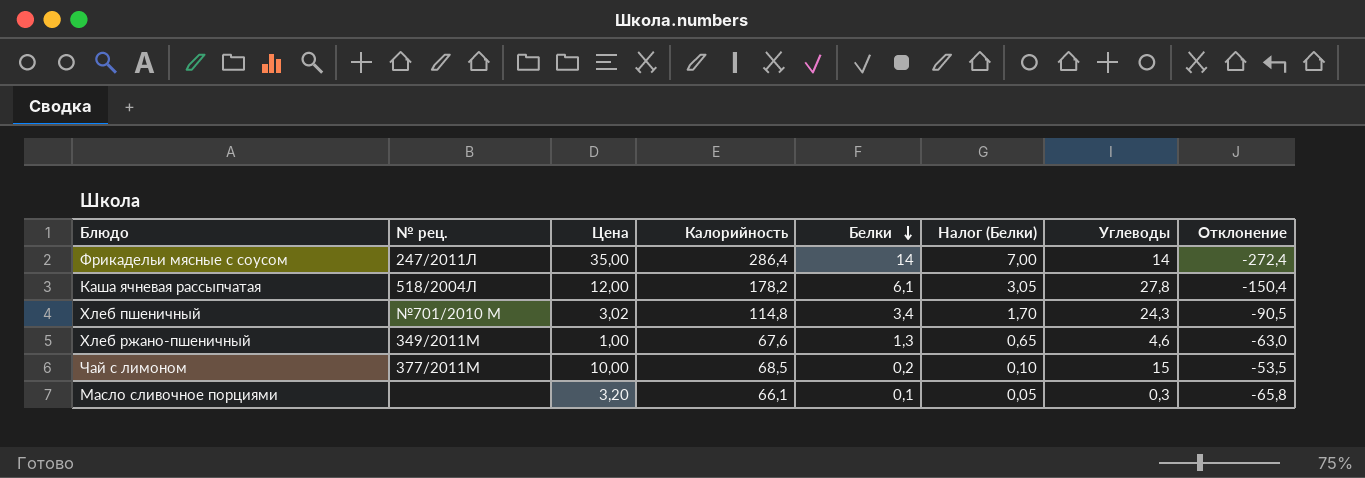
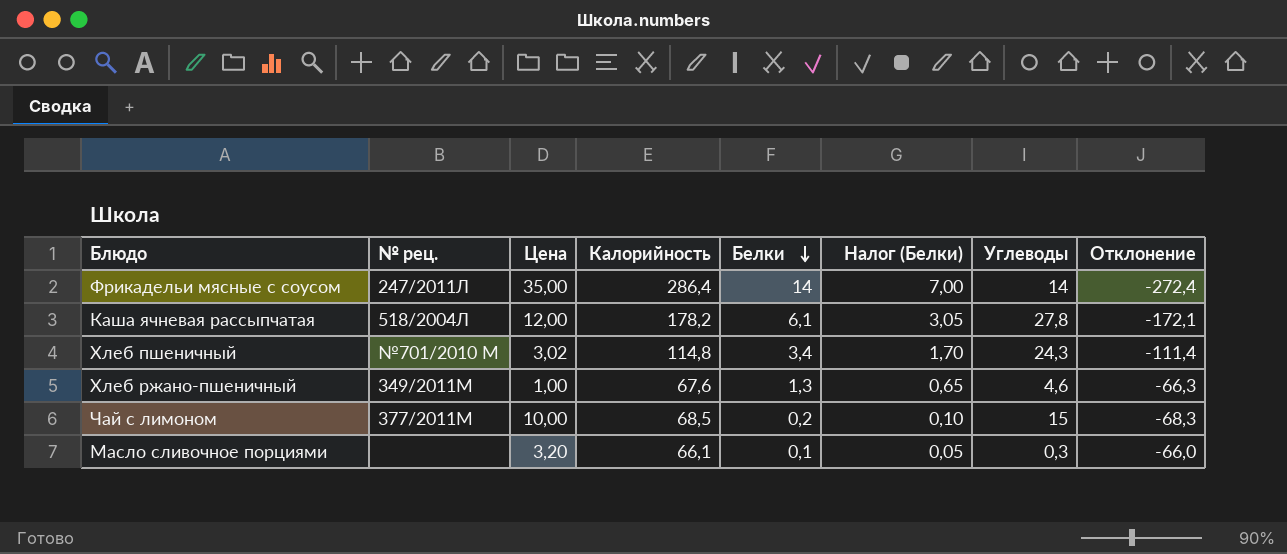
column Отклонение | formula: [Углеводы] - [Калорийность] -> [Белки] - [Калорийность]

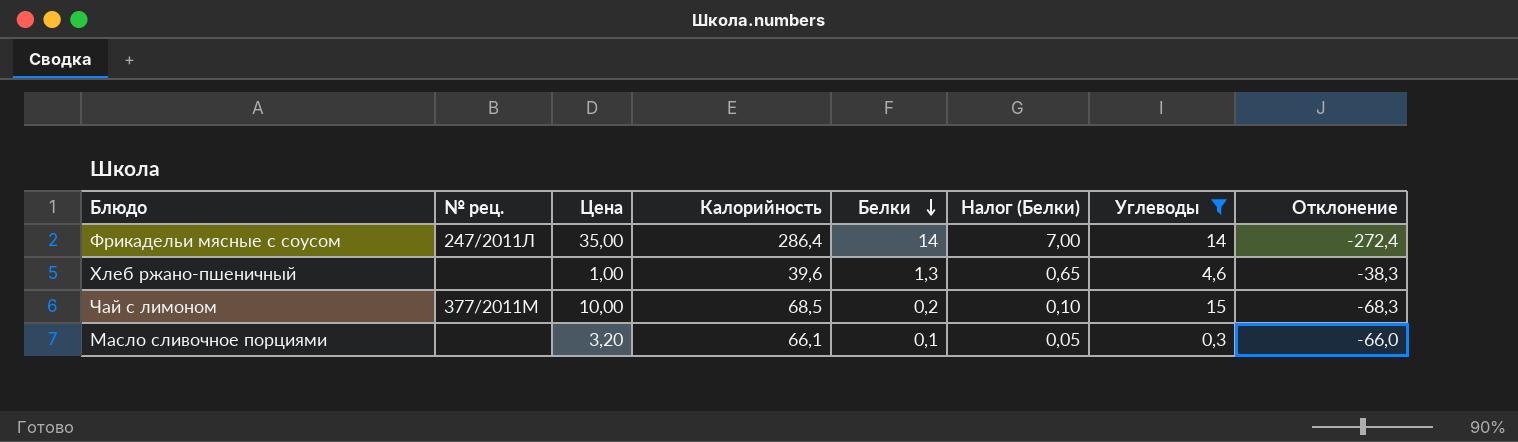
filter: none -> Углеводы <= 15
Хлеб ржано-пшеничный | № рец.: 349/2011М -> none
Хлеб ржано-пшеничный | Калорийность: 67,6 -> 39,6
Хлеб ржано-пшеничный | Отклонение: -66,3 -> -38,3

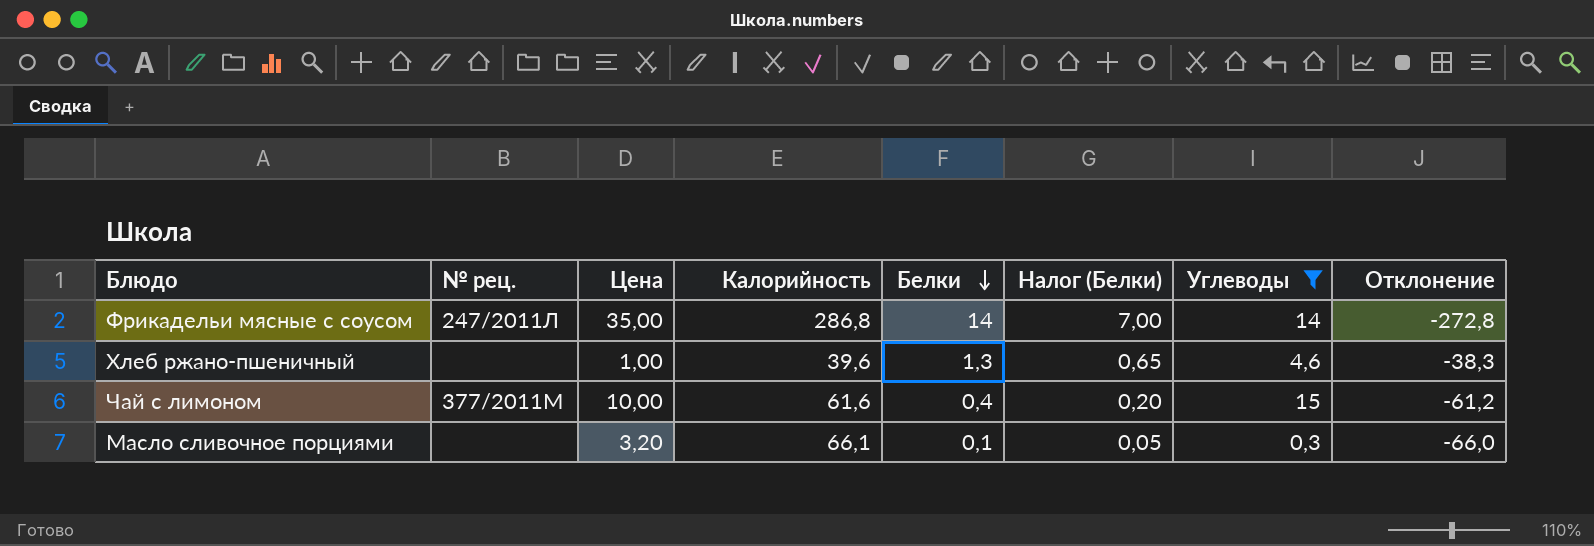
Фрикадельи мясные с соусом | Калорийность: 286,4 -> 286,8
Фрикадельи мясные с соусом | Отклонение: -272,4 -> -272,8
Чай с лимоном | Калорийность: 68,5 -> 61,6
Чай с лимоном | Белки: 0,2 -> 0,4
Чай с лимоном | Налог (Белки): 0,10 -> 0,20
Чай с лимоном | Отклонение: -68,3 -> -61,2

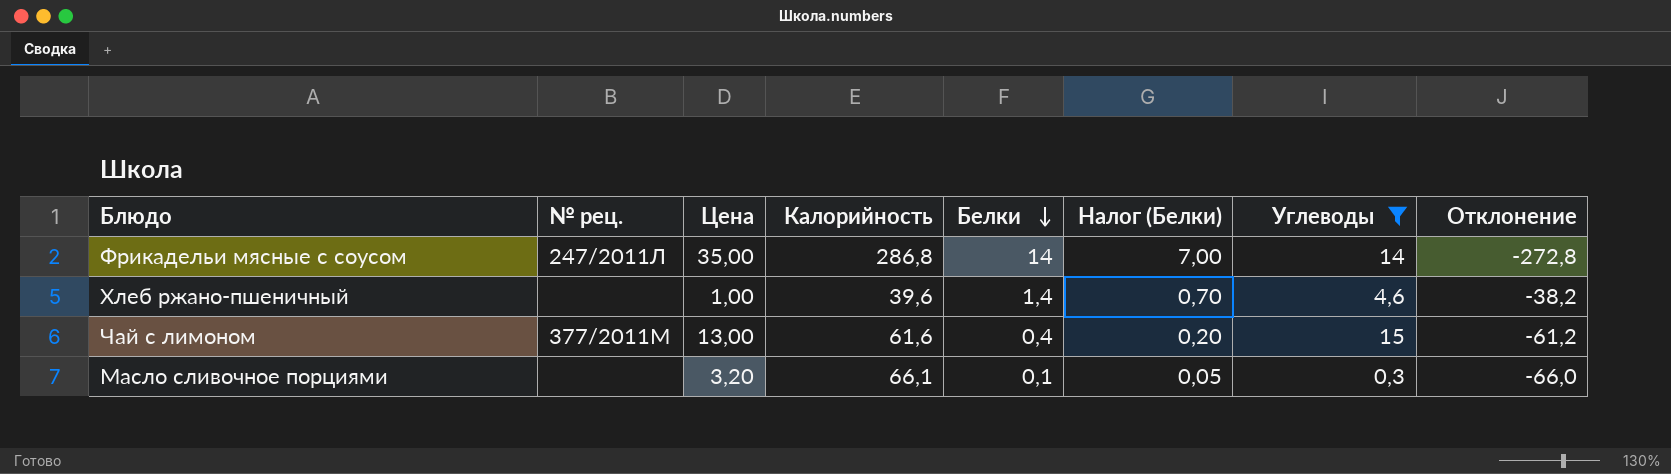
Хлеб ржано-пшеничный | Белки: 1,3 -> 1,4
Хлеб ржано-пшеничный | Налог (Белки): 0,65 -> 0,70
Хлеб ржано-пшеничный | Отклонение: -38,3 -> -38,2
Чай с лимоном | Цена: 10,00 -> 13,00

